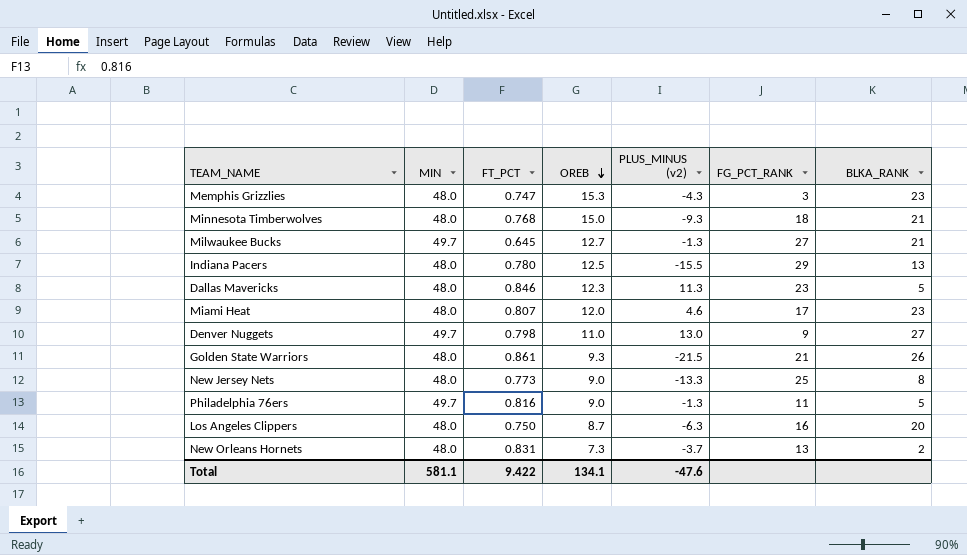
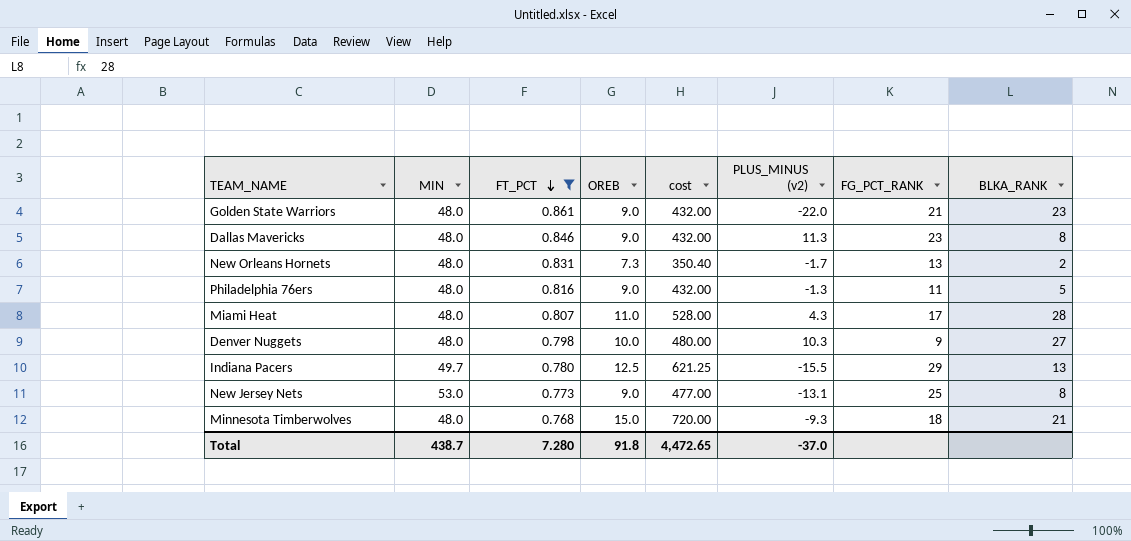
filter: none -> FT_PCT >= 0.768
row order: OREB descending -> FT_PCT descending
column cost | formula: none -> [MIN] * [OREB]
Golden State Warriors | OREB: 9.3 -> 9.0
Golden State Warriors | PLUS_MINUS (v2): -21.5 -> -22.0
Golden State Warriors | BLKA_RANK: 26 -> 23
Dallas Mavericks | OREB: 12.3 -> 9.0
Dallas Mavericks | BLKA_RANK: 5 -> 8
New Orleans Hornets | PLUS_MINUS (v2): -3.7 -> -1.7
Philadelphia 76ers | MIN: 49.7 -> 48.0
Miami Heat | OREB: 12.0 -> 11.0
Miami Heat | PLUS_MINUS (v2): 4.6 -> 4.3
Miami Heat | BLKA_RANK: 23 -> 28
Denver Nuggets | MIN: 49.7 -> 48.0
Denver Nuggets | OREB: 11.0 -> 10.0
Denver Nuggets | PLUS_MINUS (v2): 13.0 -> 10.3
Indiana Pacers | MIN: 48.0 -> 49.7
New Jersey Nets | MIN: 48.0 -> 53.0
New Jersey Nets | PLUS_MINUS (v2): -13.3 -> -13.1
Total | MIN: 581.1 -> 438.7
Total | FT_PCT: 9.422 -> 7.280
Total | OREB: 134.1 -> 91.8
Total | PLUS_MINUS (v2): -47.6 -> -37.0

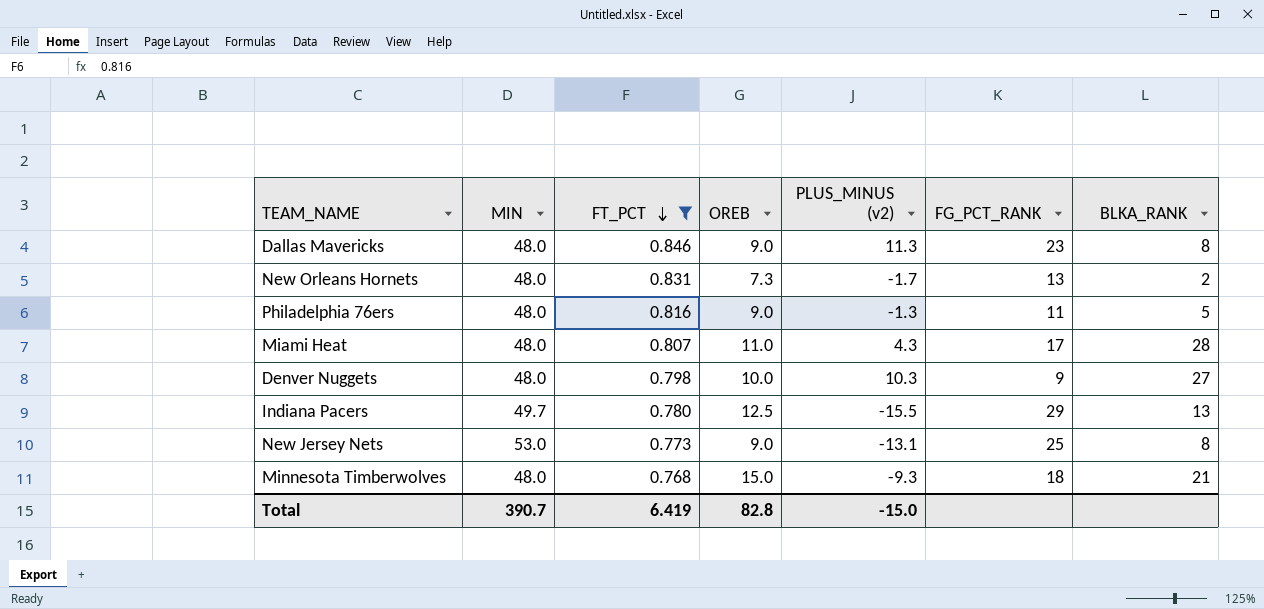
column cost | formula: [MIN] * [OREB] -> none
row Golden State Warriors: 48.0 | 0.861 | 9.0 | 432.00 | -22.0 | 21 | 23 -> none
Total | MIN: 438.7 -> 390.7
Total | FT_PCT: 7.280 -> 6.419
Total | OREB: 91.8 -> 82.8
Total | PLUS_MINUS (v2): -37.0 -> -15.0

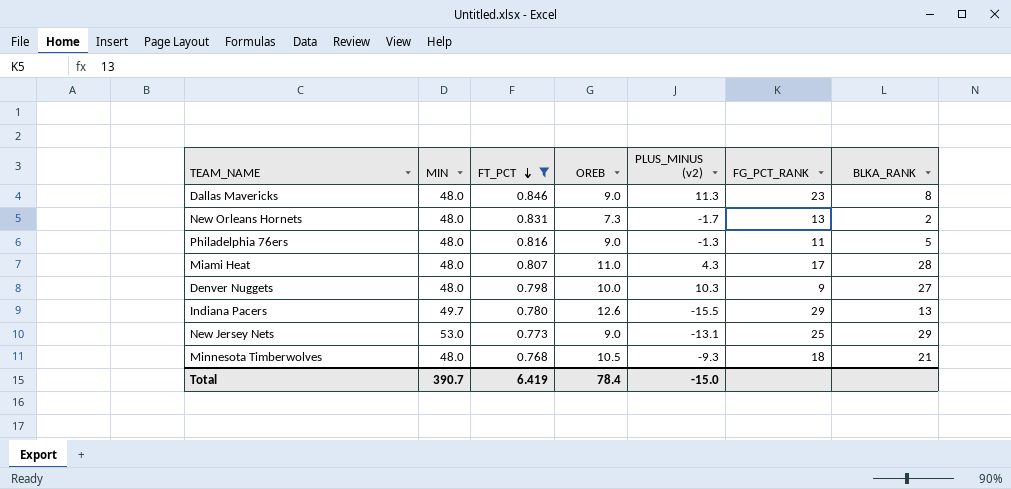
Indiana Pacers | OREB: 12.5 -> 12.6
New Jersey Nets | BLKA_RANK: 8 -> 29
Minnesota Timberwolves | OREB: 15.0 -> 10.5
Total | OREB: 82.8 -> 78.4

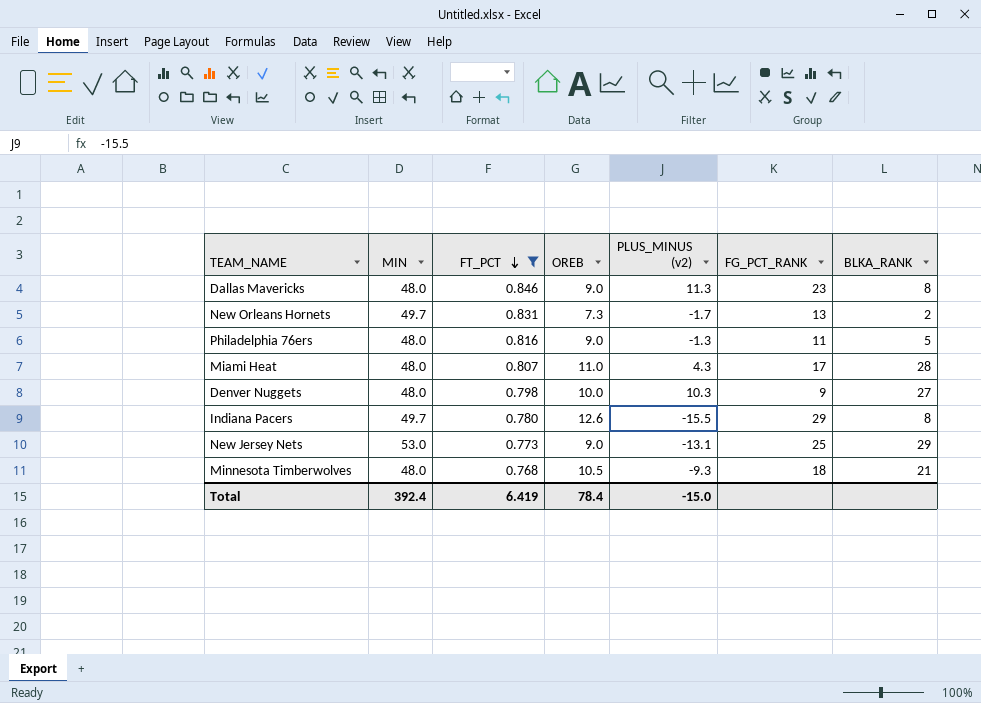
New Orleans Hornets | MIN: 48.0 -> 49.7
Indiana Pacers | BLKA_RANK: 13 -> 8
Total | MIN: 390.7 -> 392.4

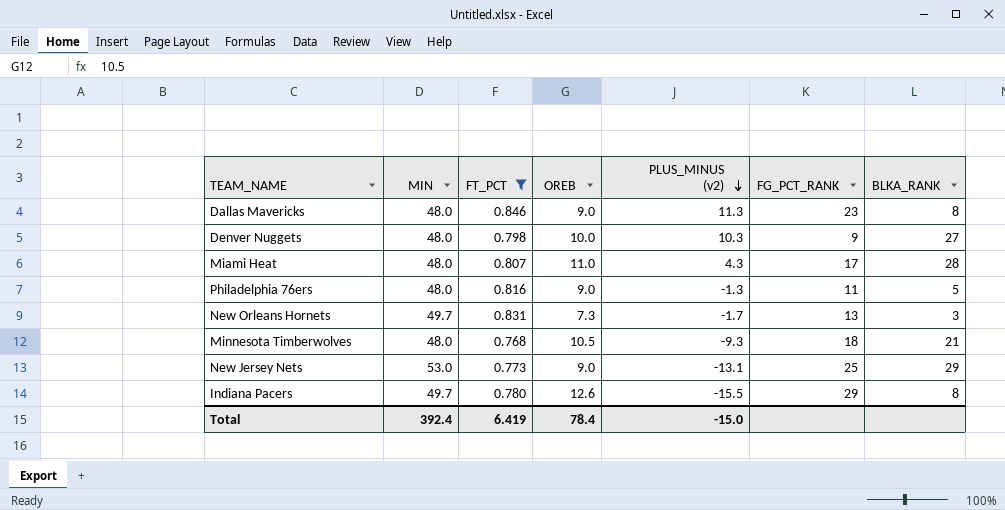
row order: FT_PCT descending -> PLUS_MINUS (v2) descending
New Orleans Hornets | BLKA_RANK: 2 -> 3

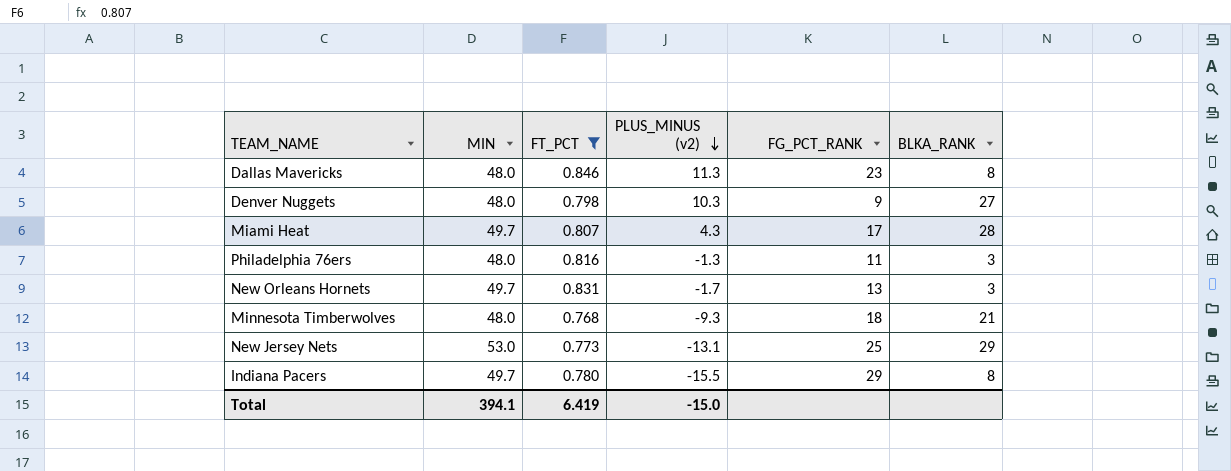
column OREB | position: 4 -> none
Miami Heat | MIN: 48.0 -> 49.7
Philadelphia 76ers | BLKA_RANK: 5 -> 3
Total | MIN: 392.4 -> 394.1

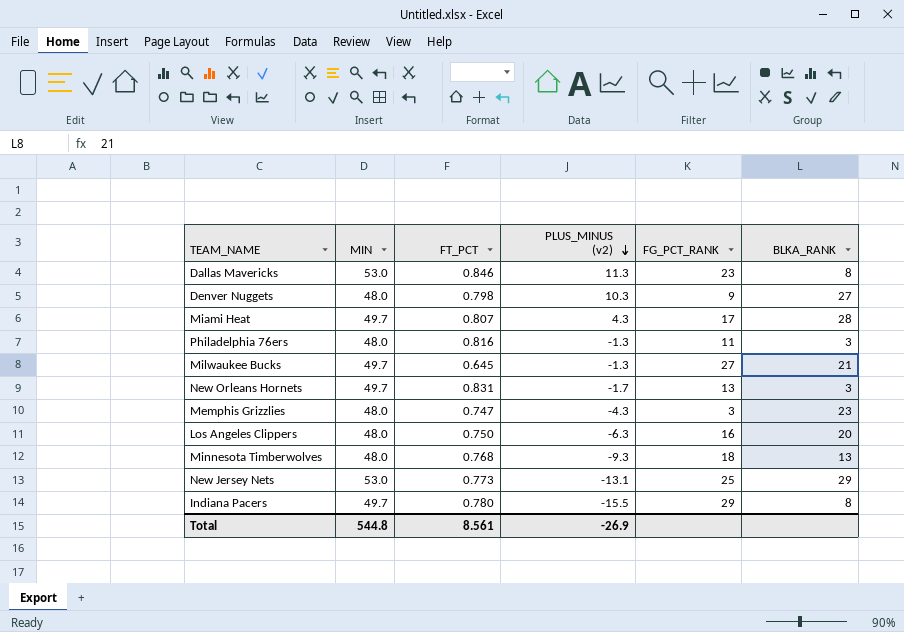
filter: FT_PCT >= 0.768 -> none
Dallas Mavericks | MIN: 48.0 -> 53.0
Minnesota Timberwolves | BLKA_RANK: 21 -> 13
Total | MIN: 394.1 -> 544.8
Total | FT_PCT: 6.419 -> 8.561
Total | PLUS_MINUS (v2): -15.0 -> -26.9

